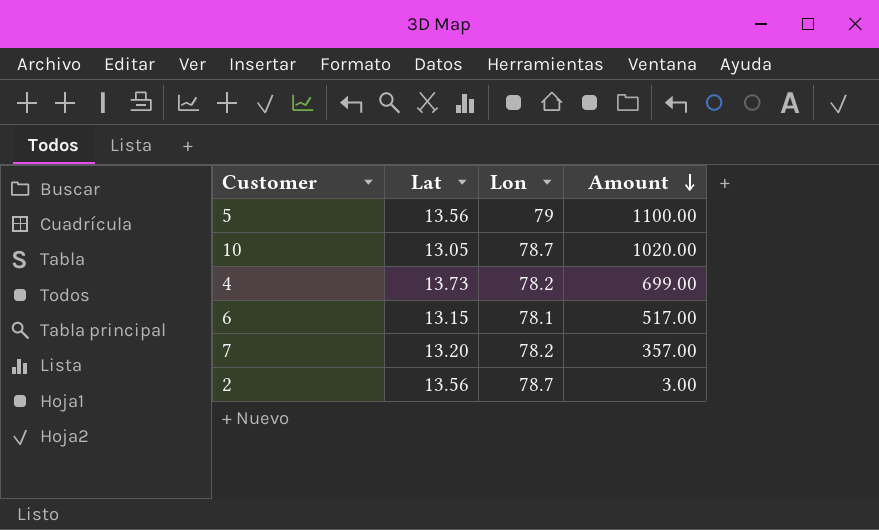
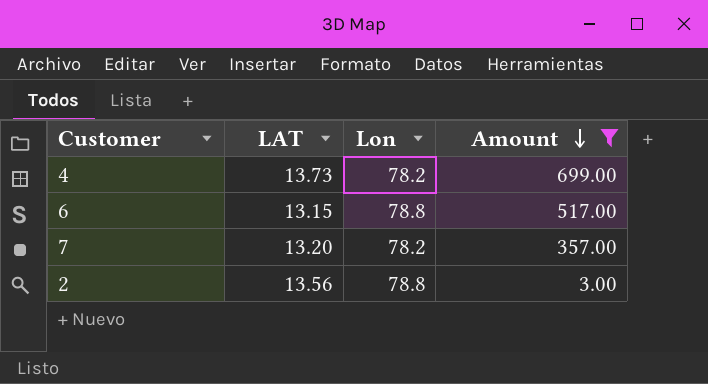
filter: none -> Amount <= 699.00
column name: Lat -> LAT
6 | Lon: 78.1 -> 78.8
2 | Lon: 78.7 -> 78.8

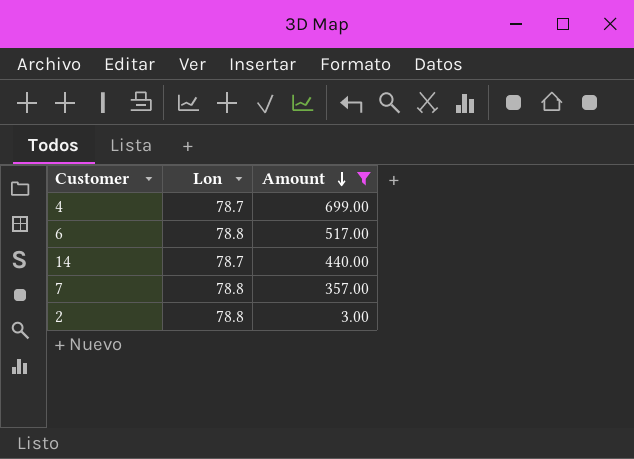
column LAT | position: 2 -> none
4 | Lon: 78.2 -> 78.7
row 14: none -> 78.7 | 440.00
7 | Lon: 78.2 -> 78.8

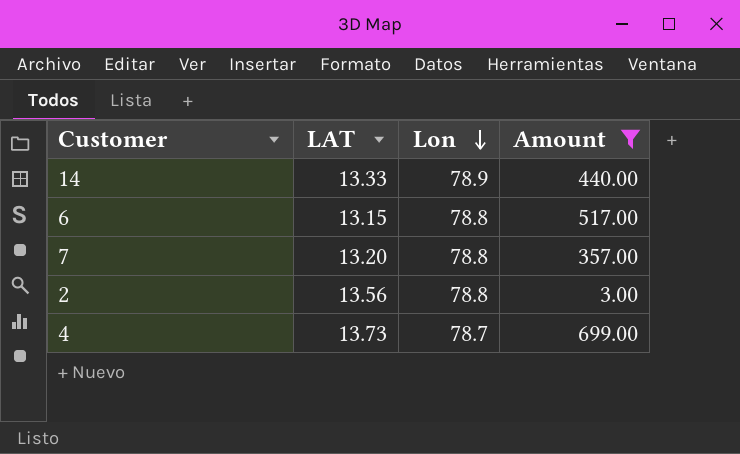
row order: Amount descending -> Lon descending
column LAT | position: none -> 2
14 | Lon: 78.7 -> 78.9

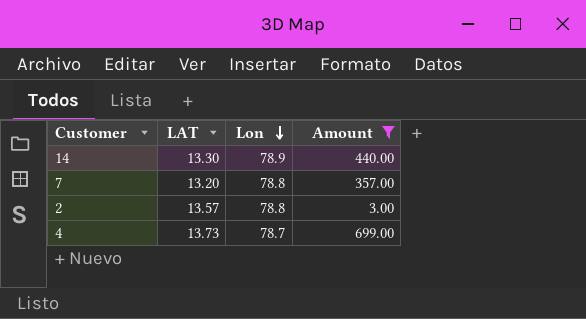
row 6: 13.15 | 78.8 | 517.00 -> none
14 | LAT: 13.33 -> 13.30
2 | LAT: 13.56 -> 13.57

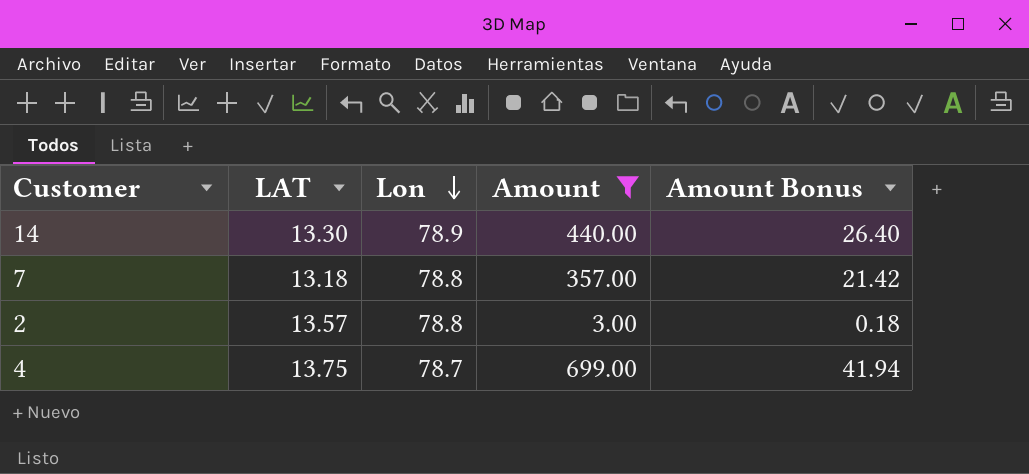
column Amount Bonus | formula: none -> [Amount] * 0.06
7 | LAT: 13.20 -> 13.18
4 | LAT: 13.73 -> 13.75

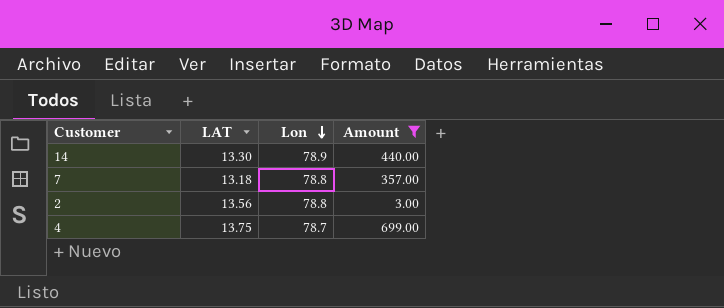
column Amount Bonus | formula: [Amount] * 0.06 -> none
2 | LAT: 13.57 -> 13.56

